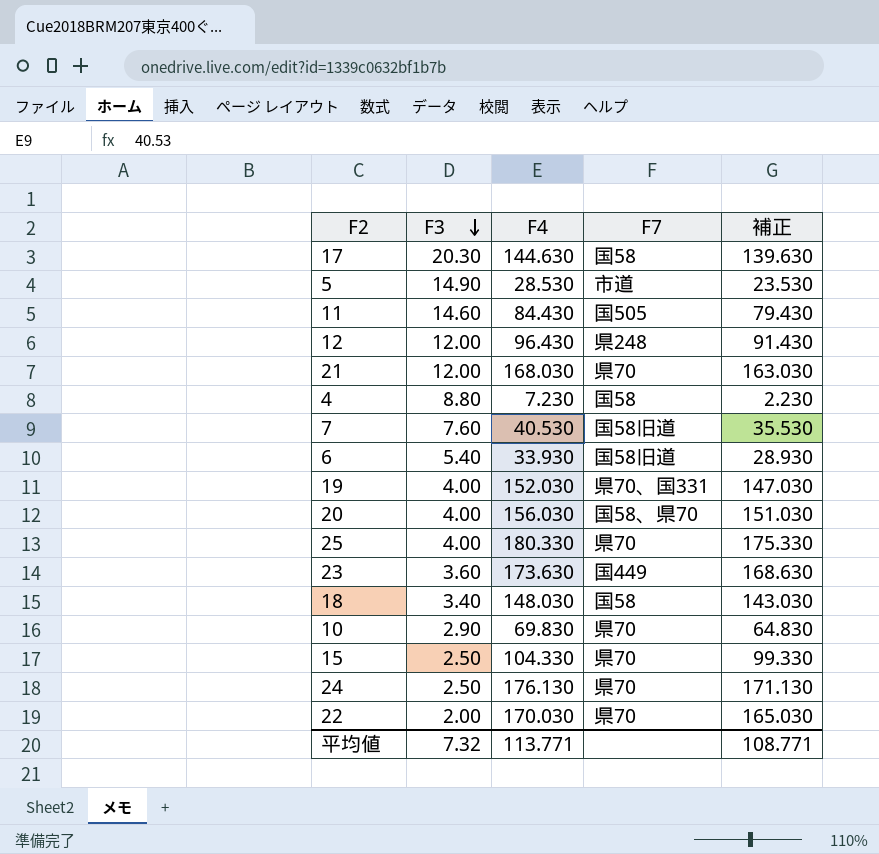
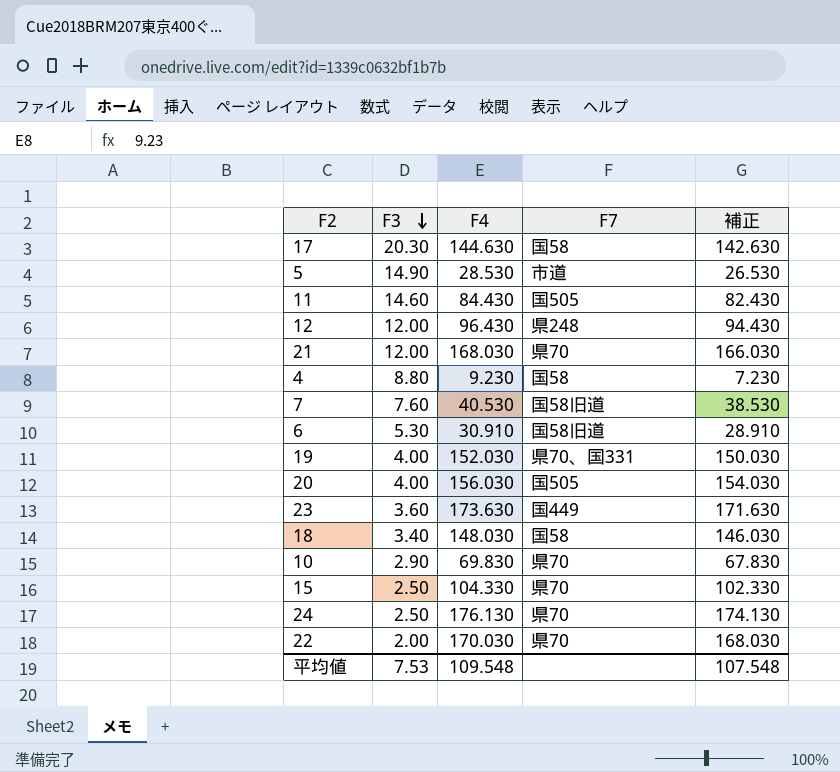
column 補正 | formula: [F4] - 5 -> [F4] - 2
row 25: 4.00 | 180.330 | 県70 | 175.330 -> none
4 | F4: 7.230 -> 9.230
6 | F3: 5.40 -> 5.30
6 | F4: 33.930 -> 30.910
20 | F7: 国58、県70 -> 国505
平均値 | F3: 7.32 -> 7.53
平均値 | F4: 113.771 -> 109.548
平均値 | 補正: 108.771 -> 107.548

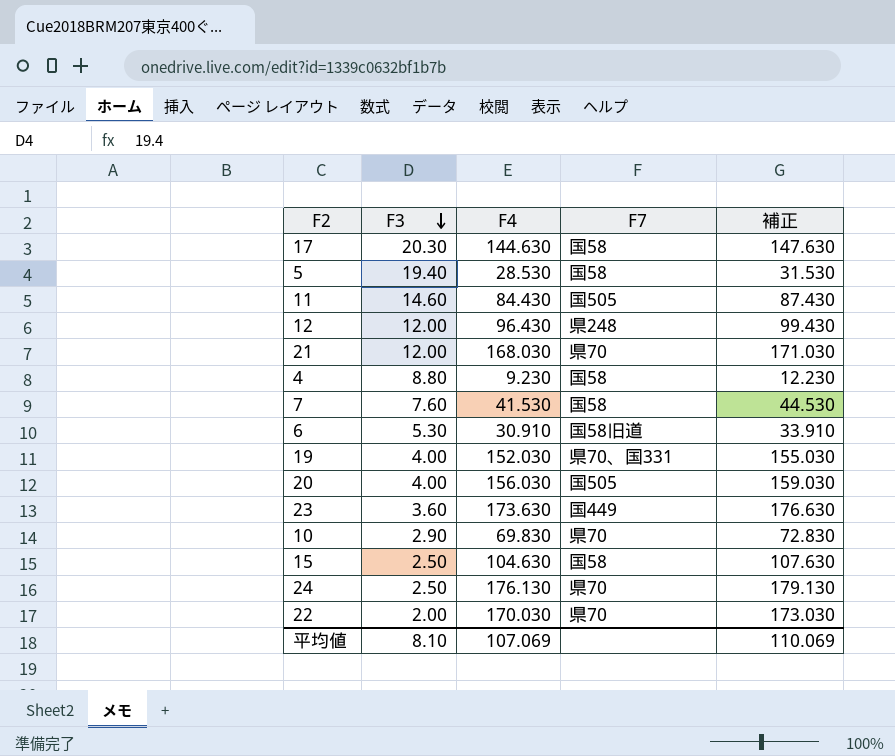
column 補正 | formula: [F4] - 2 -> [F4] + 3
row 18: 3.40 | 148.030 | 国58 | 146.030 -> none
5 | F3: 14.90 -> 19.40
5 | F7: 市道 -> 国58
7 | F4: 40.530 -> 41.530
7 | F7: 国58旧道 -> 国58
15 | F4: 104.330 -> 104.630
15 | F7: 県70 -> 国58
平均値 | F3: 7.53 -> 8.10
平均値 | F4: 109.548 -> 107.069
平均値 | 補正: 107.548 -> 110.069

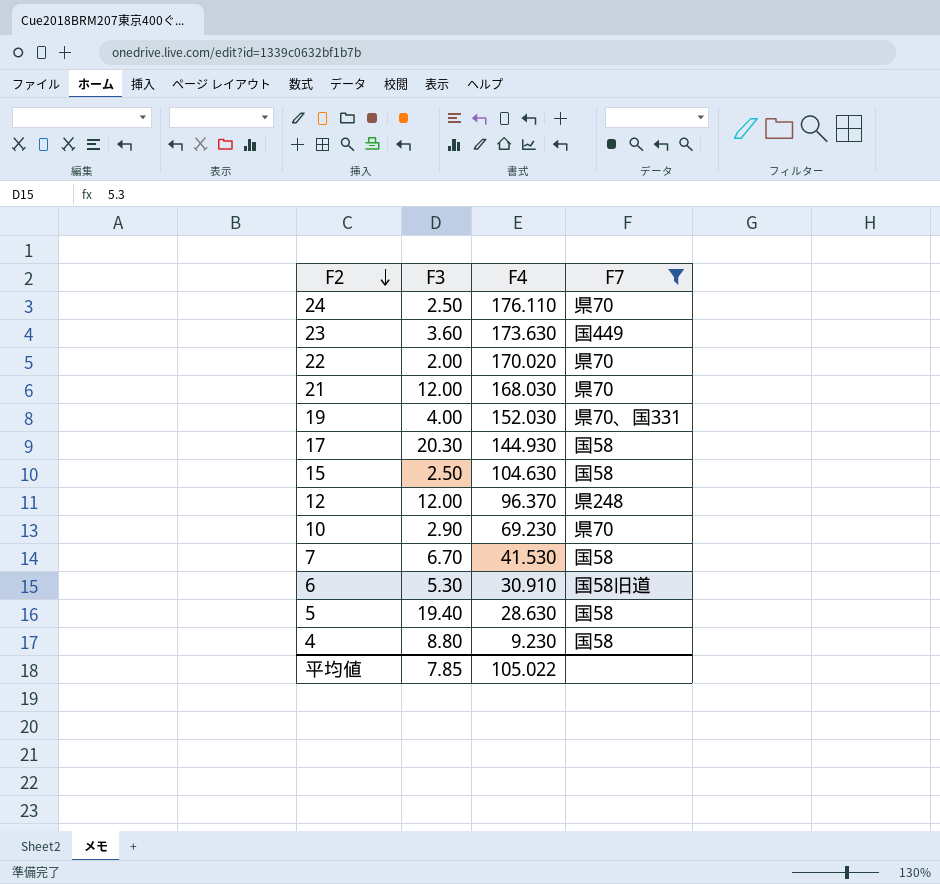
filter: none -> F7 != 国505
row order: F3 descending -> F2 descending
column 補正 | formula: [F4] + 3 -> none
24 | F4: 176.130 -> 176.110
22 | F4: 170.030 -> 170.020
17 | F4: 144.630 -> 144.930
12 | F4: 96.430 -> 96.370
10 | F4: 69.830 -> 69.230
7 | F3: 7.60 -> 6.70
5 | F4: 28.530 -> 28.630
平均値 | F3: 8.10 -> 7.85
平均値 | F4: 107.069 -> 105.022

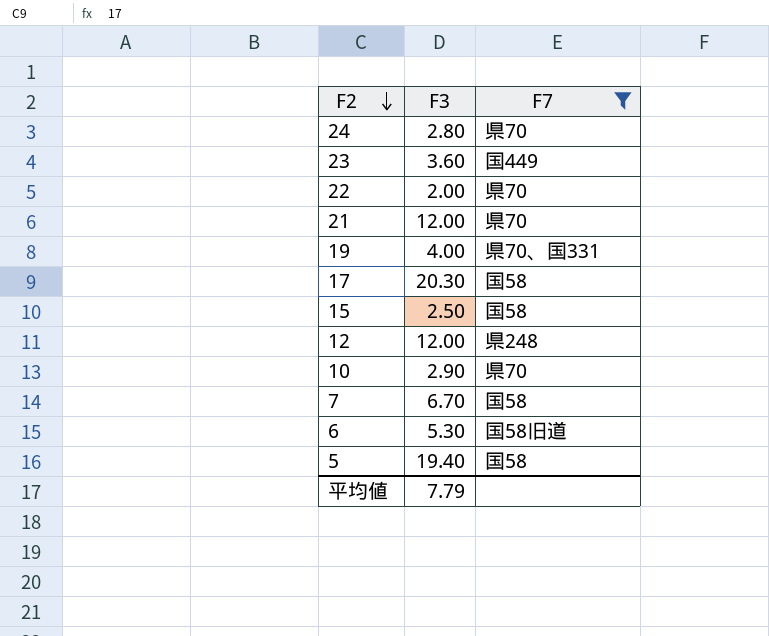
column F4 | position: 3 -> none
row 4: 8.80 | 9.230 | 国58 -> none
24 | F3: 2.50 -> 2.80
平均値 | F3: 7.85 -> 7.79

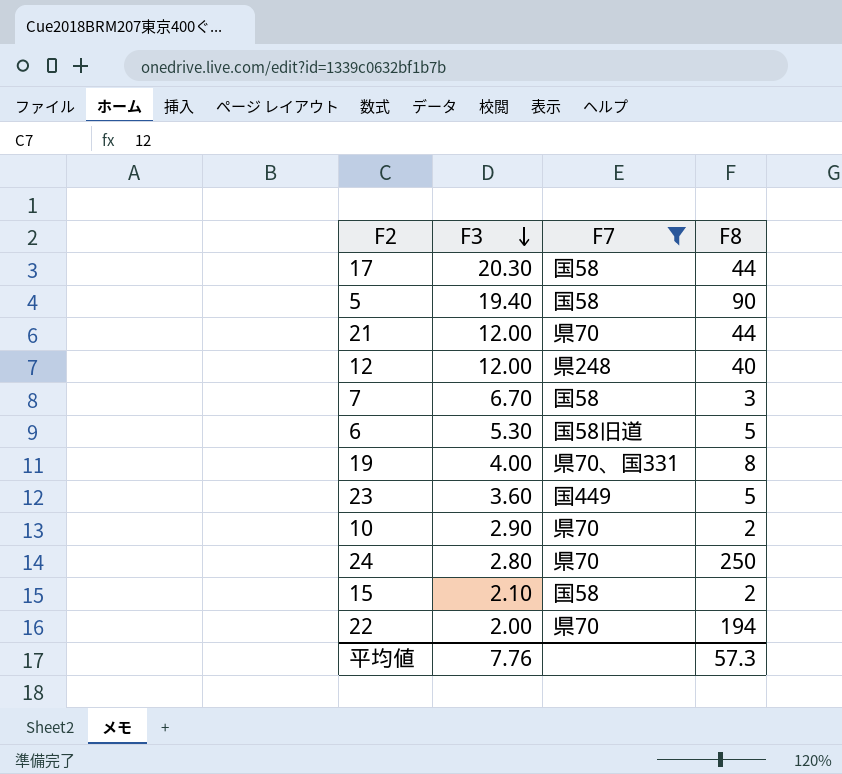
row order: F2 descending -> F3 descending
column F8 | position: none -> 4
15 | F3: 2.50 -> 2.10
平均値 | F3: 7.79 -> 7.76

